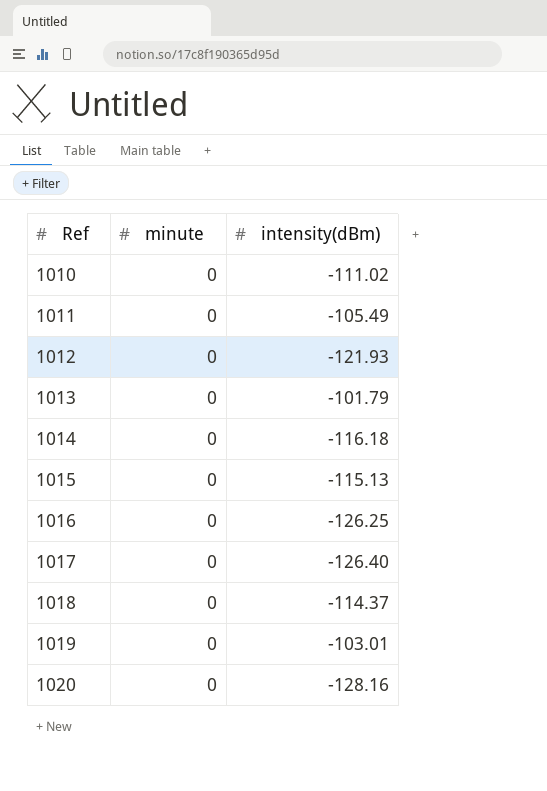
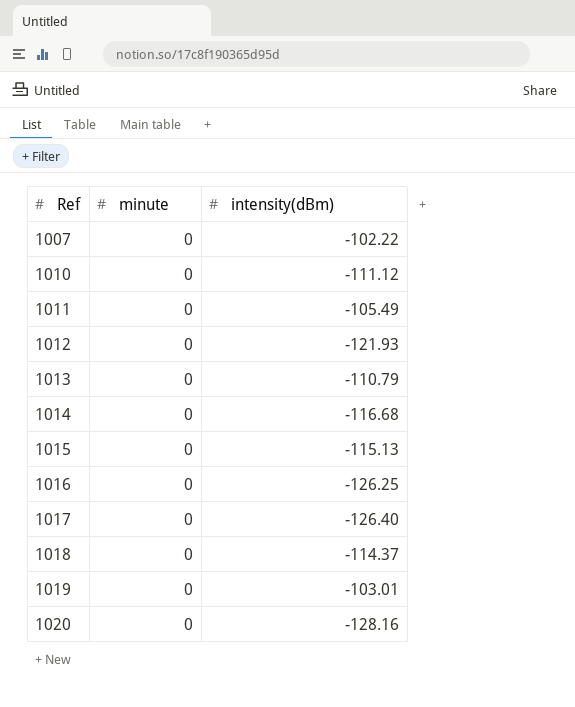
row 1007: none -> 0 | -102.22
1010 | intensity(dBm): -111.02 -> -111.12
1013 | intensity(dBm): -101.79 -> -110.79
1014 | intensity(dBm): -116.18 -> -116.68

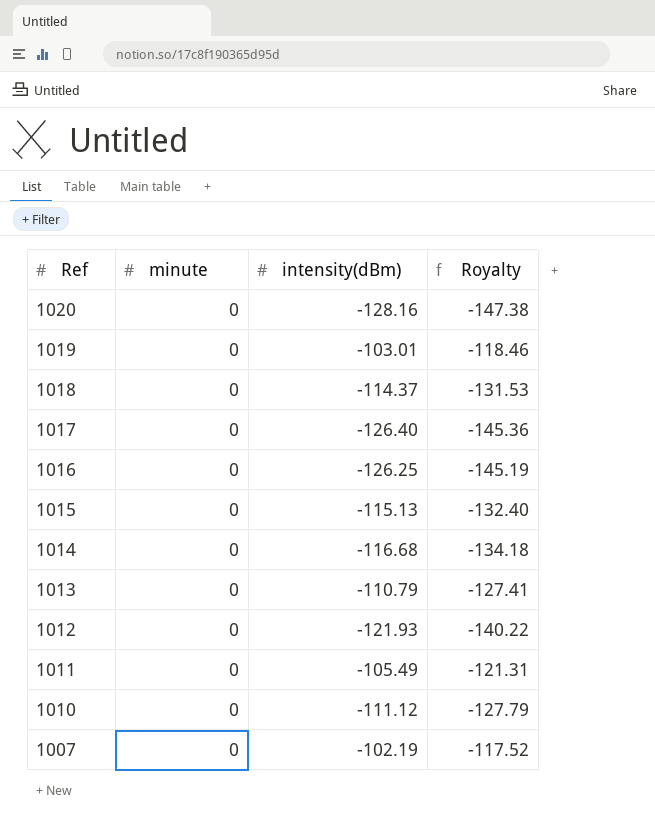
row order: Ref ascending -> Ref descending
column Royalty | formula: none -> [intensity(dBm)] * 1.15
1007 | intensity(dBm): -102.22 -> -102.19

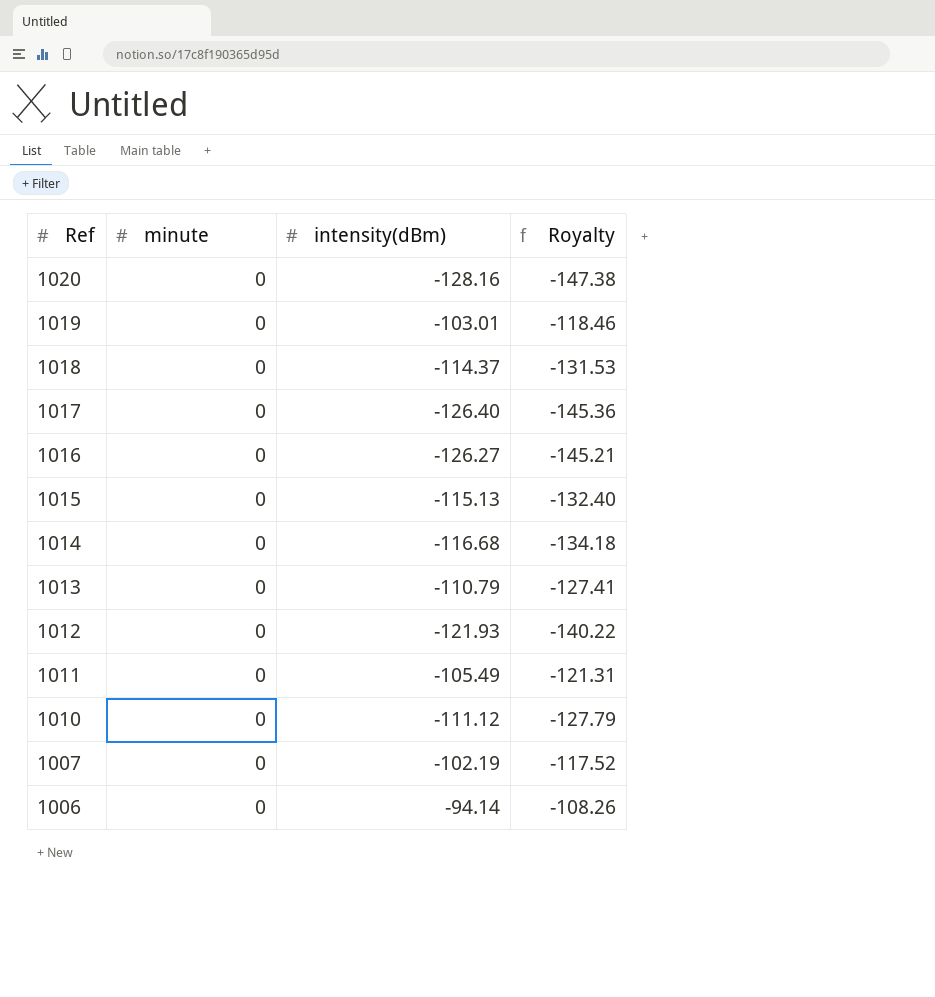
1016 | intensity(dBm): -126.25 -> -126.27
1016 | Royalty: -145.19 -> -145.21
row 1006: none -> 0 | -94.14 | -108.26

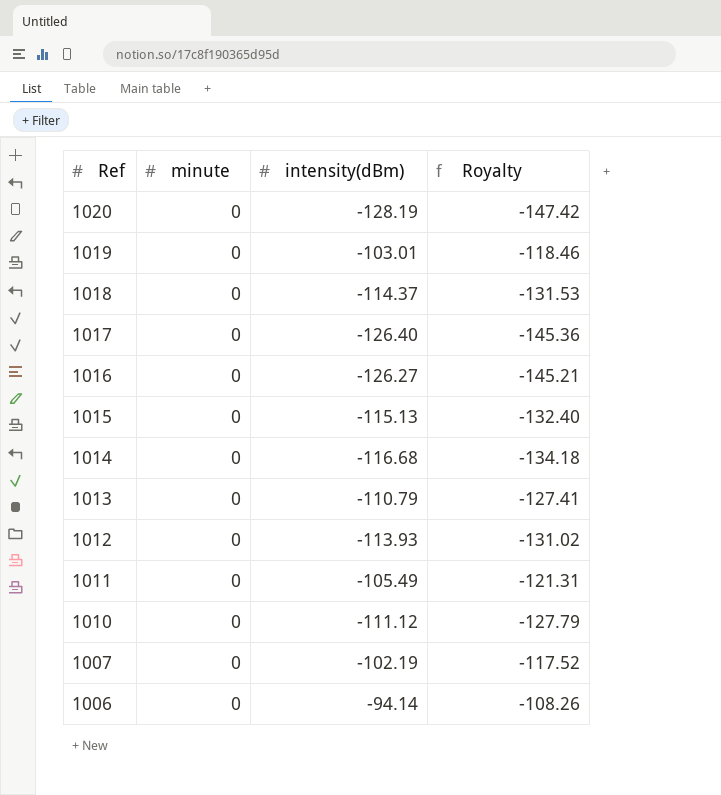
1020 | intensity(dBm): -128.16 -> -128.19
1020 | Royalty: -147.38 -> -147.42
1012 | intensity(dBm): -121.93 -> -113.93
1012 | Royalty: -140.22 -> -131.02

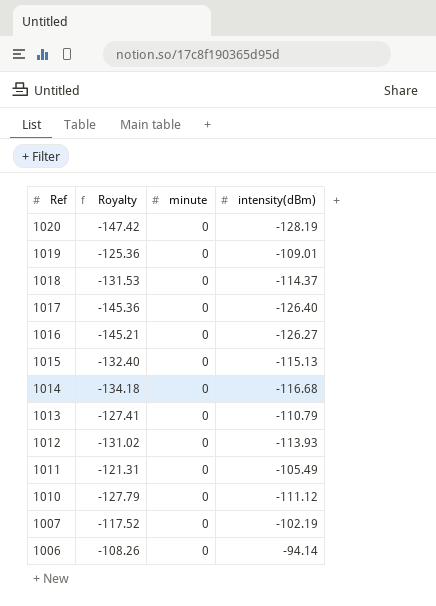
column Royalty | position: 4 -> 2
1019 | Royalty: -118.46 -> -125.36
1019 | intensity(dBm): -103.01 -> -109.01

